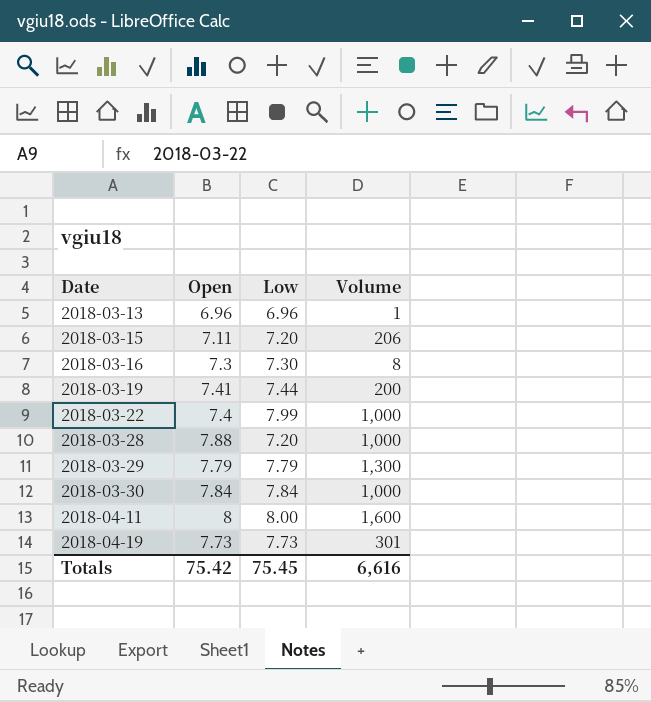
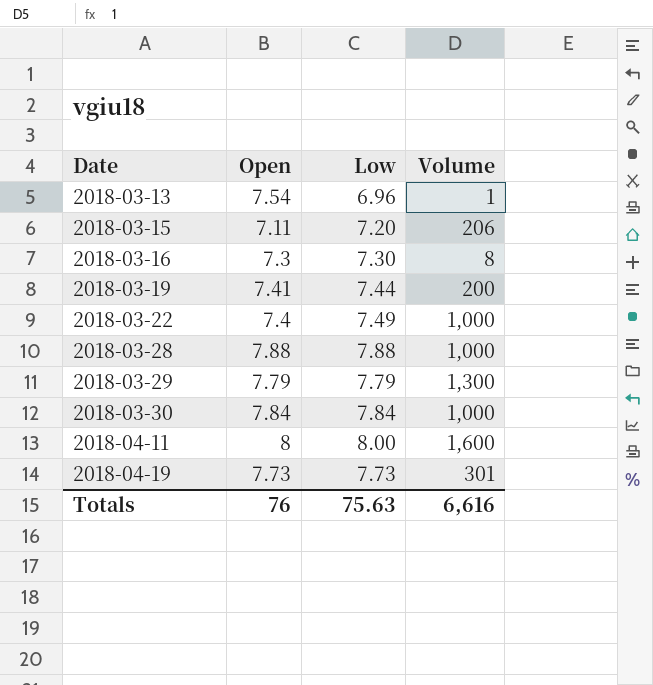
2018-03-13 | Open: 6.96 -> 7.54
2018-03-22 | Low: 7.99 -> 7.49
2018-03-28 | Low: 7.20 -> 7.88
Totals | Open: 75.42 -> 76
Totals | Low: 75.45 -> 75.63

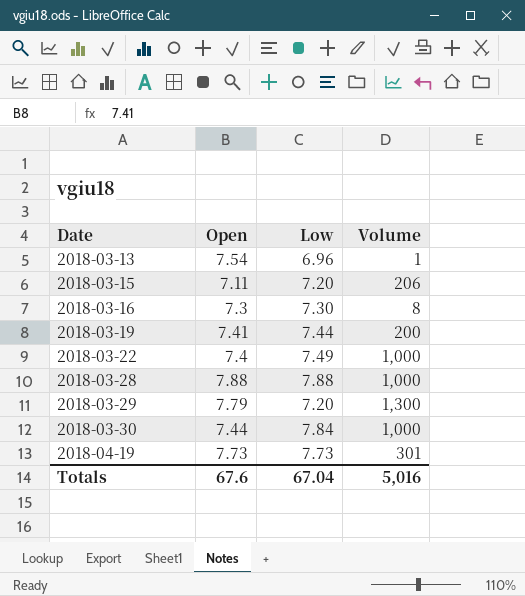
row 2018-04-11: 8 | 8.00 | 1,600 -> none
2018-03-29 | Low: 7.79 -> 7.20
2018-03-30 | Open: 7.84 -> 7.44
Totals | Open: 76 -> 67.6
Totals | Low: 75.63 -> 67.04
Totals | Volume: 6,616 -> 5,016

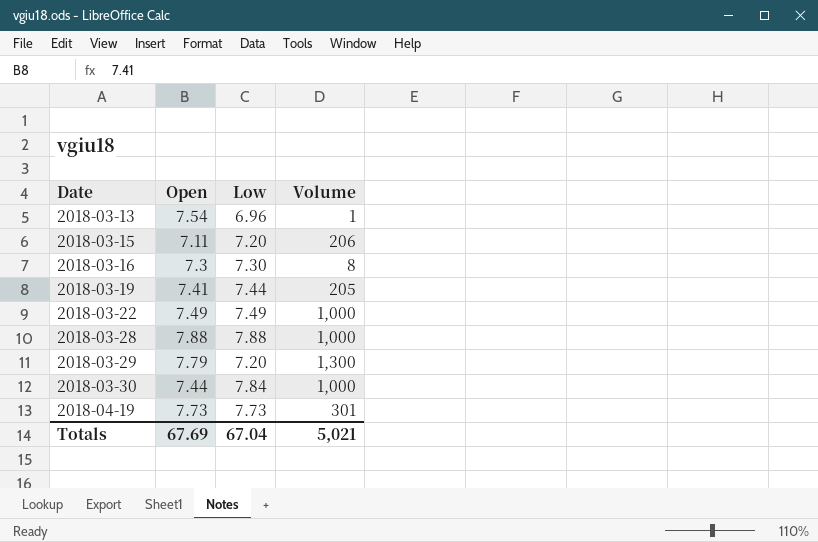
2018-03-19 | Volume: 200 -> 205
2018-03-22 | Open: 7.4 -> 7.49
Totals | Open: 67.6 -> 67.69
Totals | Volume: 5,016 -> 5,021

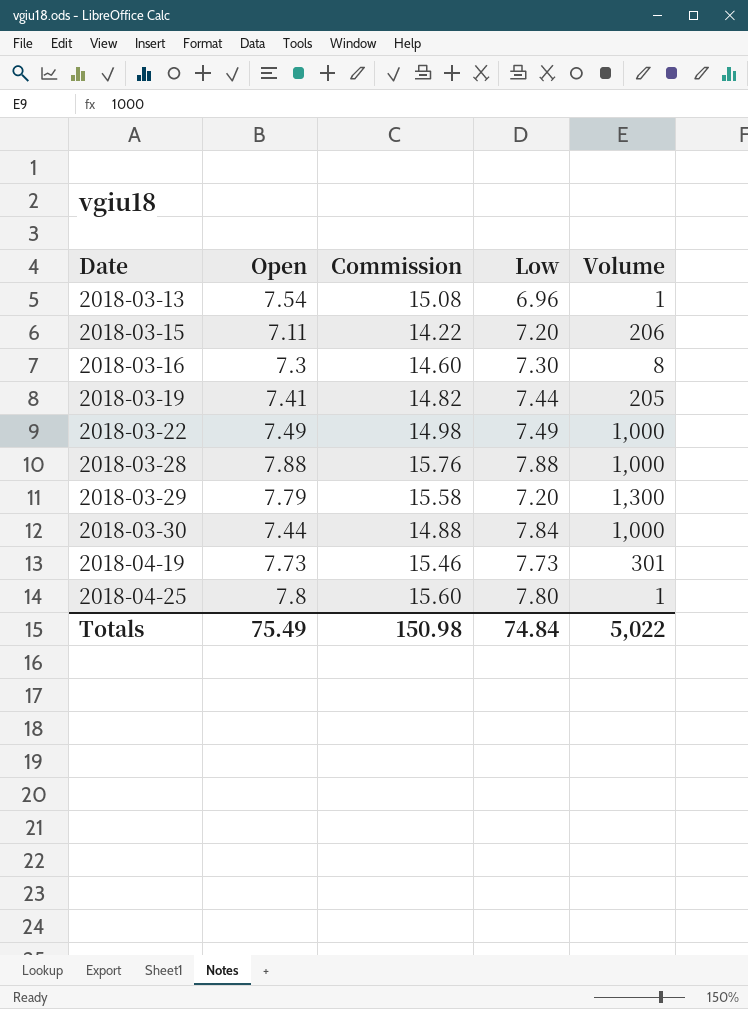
column Commission | formula: none -> [Open] * 2
row 2018-04-25: none -> 7.8 | 15.60 | 7.80 | 1
Totals | Open: 67.69 -> 75.49
Totals | Low: 67.04 -> 74.84
Totals | Volume: 5,021 -> 5,022

